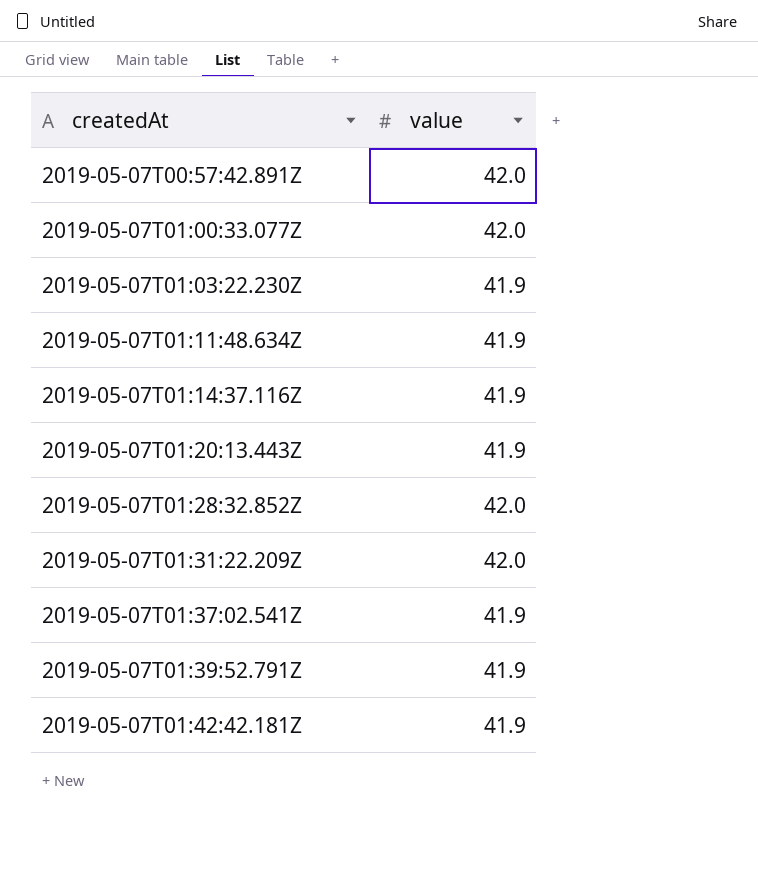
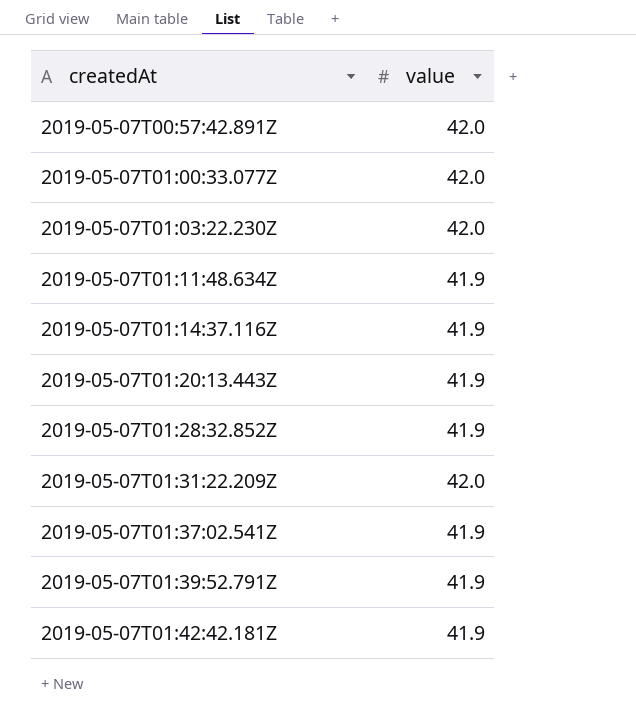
2019-05-07T01:03:22.230Z | value: 41.9 -> 42.0
2019-05-07T01:28:32.852Z | value: 42.0 -> 41.9

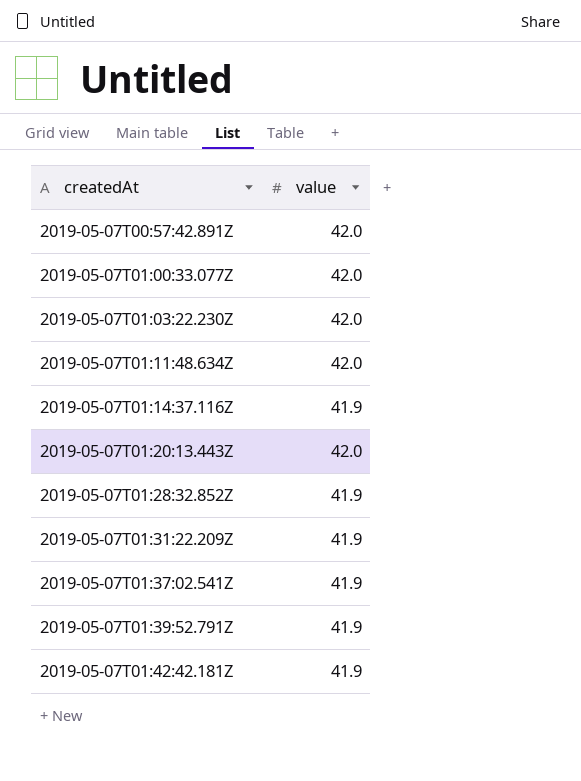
2019-05-07T01:11:48.634Z | value: 41.9 -> 42.0
2019-05-07T01:20:13.443Z | value: 41.9 -> 42.0
2019-05-07T01:31:22.209Z | value: 42.0 -> 41.9

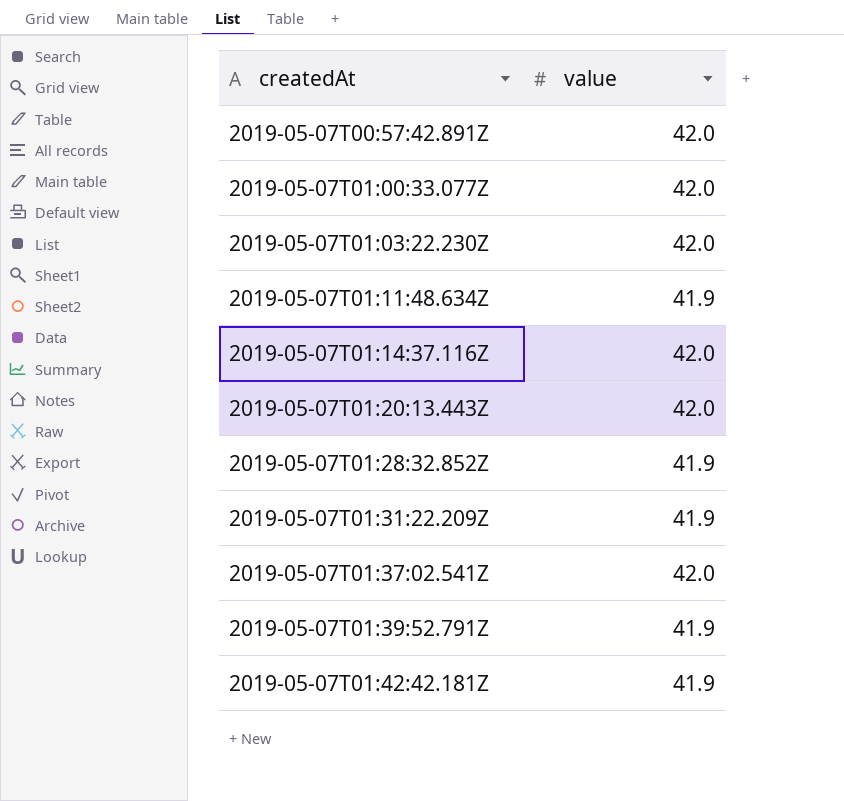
2019-05-07T01:11:48.634Z | value: 42.0 -> 41.9
2019-05-07T01:14:37.116Z | value: 41.9 -> 42.0
2019-05-07T01:37:02.541Z | value: 41.9 -> 42.0

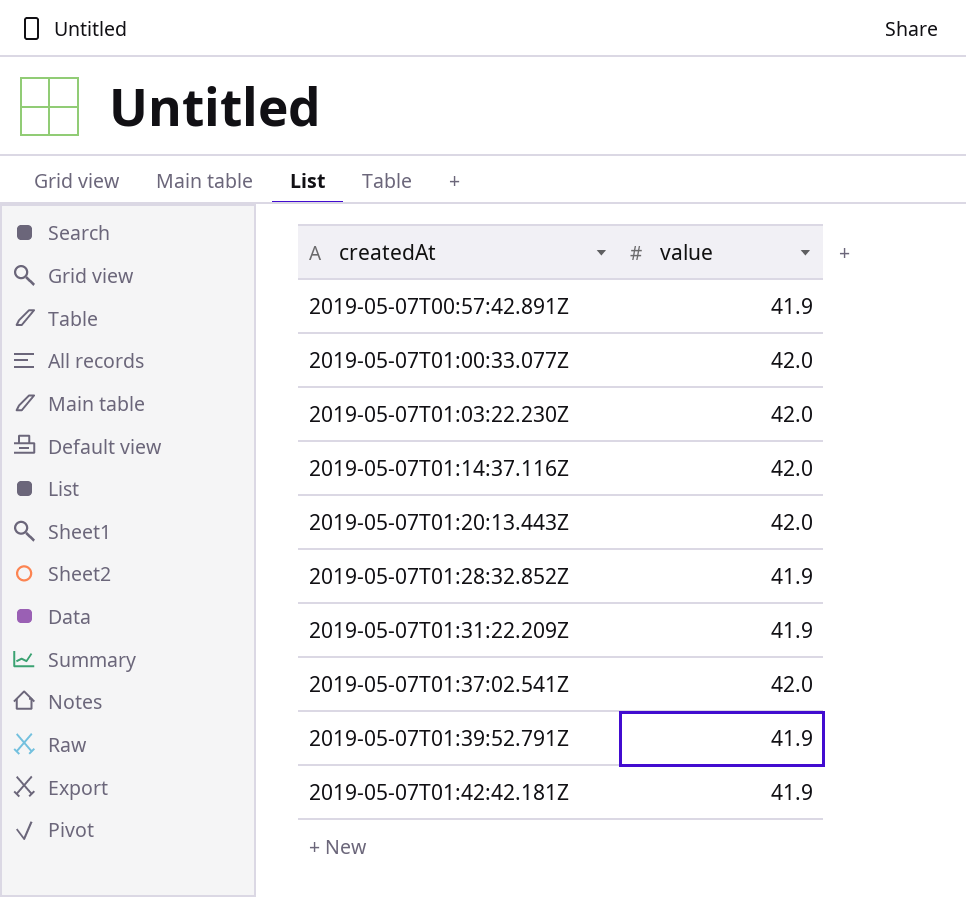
row 2019-05-07T01:11:48.634Z: 41.9 -> none
2019-05-07T00:57:42.891Z | value: 42.0 -> 41.9

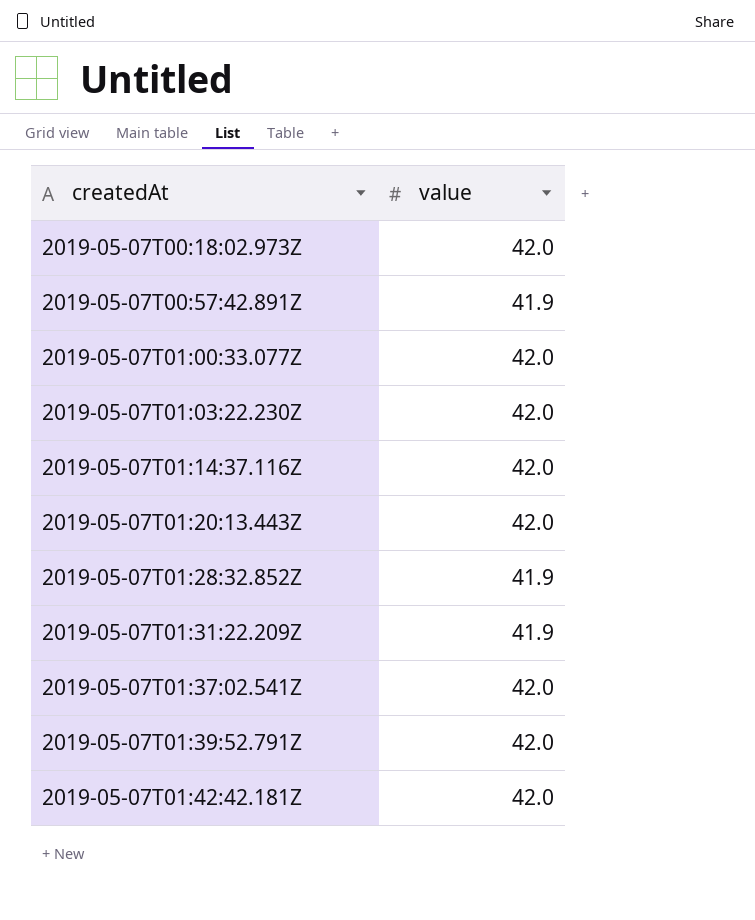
row 2019-05-07T00:18:02.973Z: none -> 42.0
2019-05-07T01:39:52.791Z | value: 41.9 -> 42.0
2019-05-07T01:42:42.181Z | value: 41.9 -> 42.0

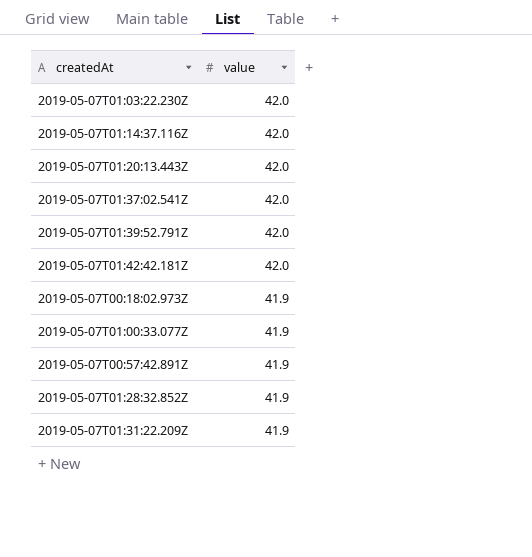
row order: createdAt ascending -> value descending
2019-05-07T00:18:02.973Z | value: 42.0 -> 41.9
2019-05-07T01:00:33.077Z | value: 42.0 -> 41.9

